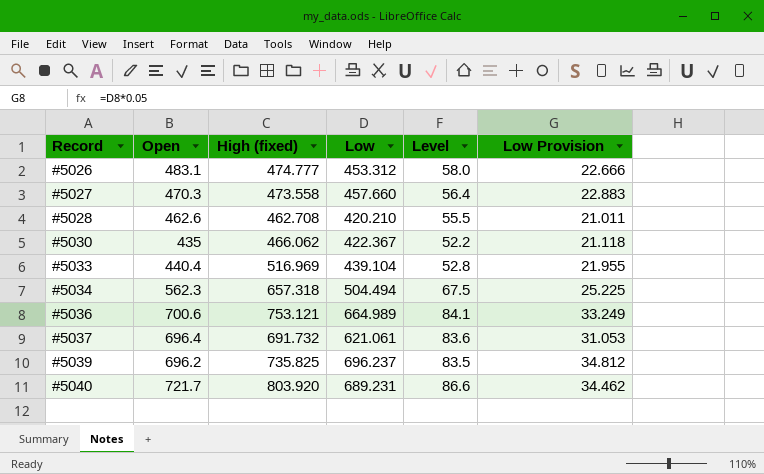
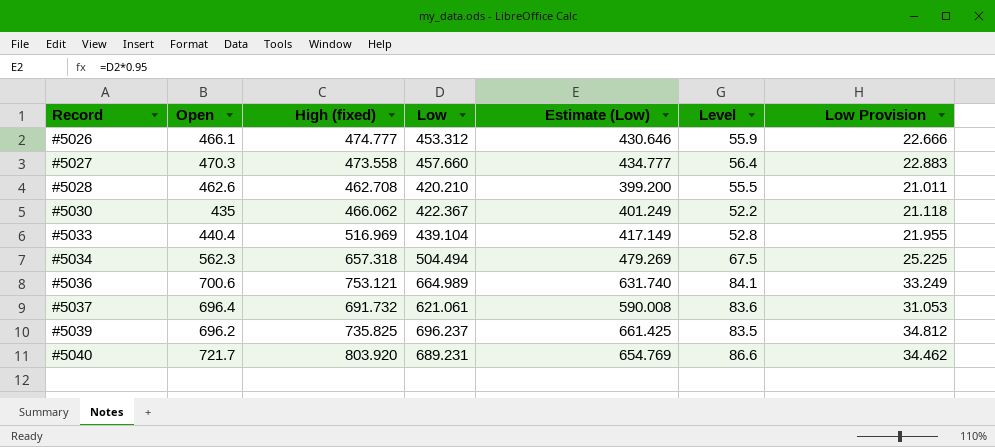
column Estimate (Low) | formula: none -> [Low] * 0.95
#5026 | Open: 483.1 -> 466.1
#5026 | Level: 58.0 -> 55.9

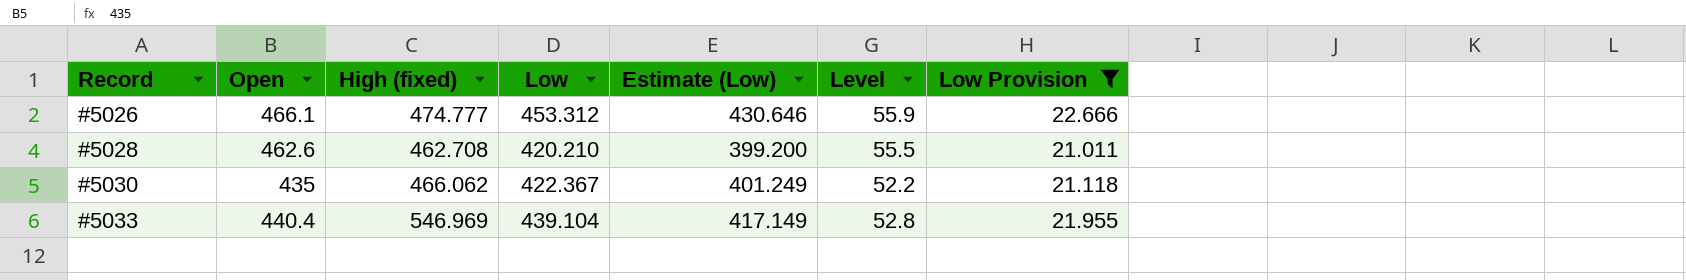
filter: none -> Low Provision <= 22.666
#5033 | High (fixed): 516.969 -> 546.969

